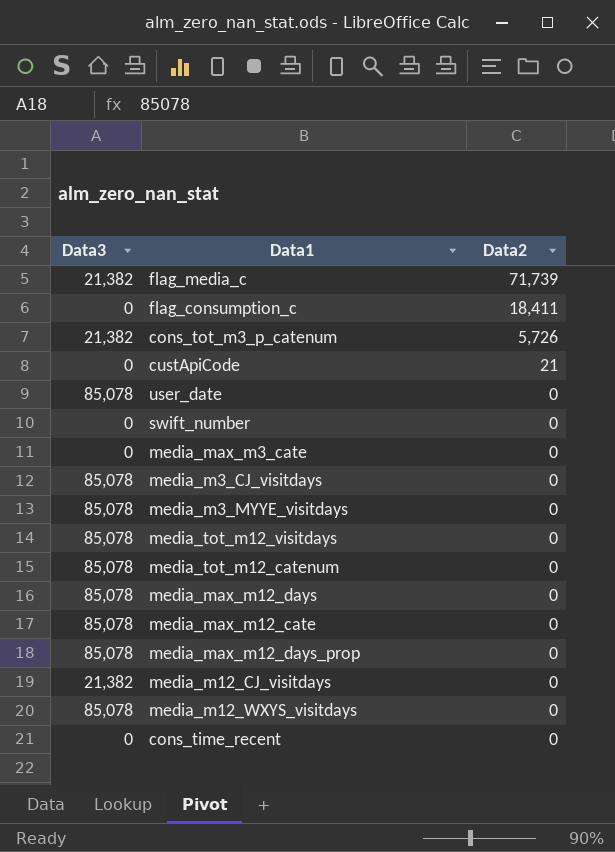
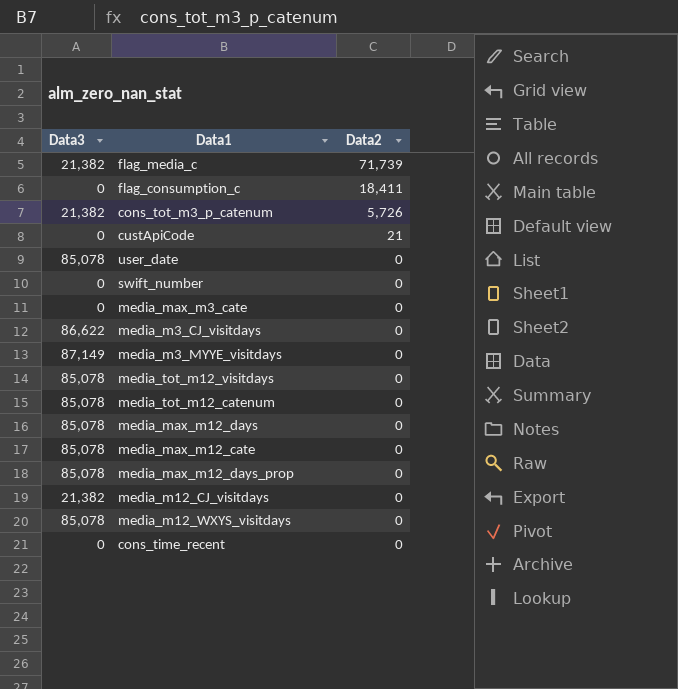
media_m3_CJ_visitdays | Data3: 85,078 -> 86,622
media_m3_MYYE_visitdays | Data3: 85,078 -> 87,149

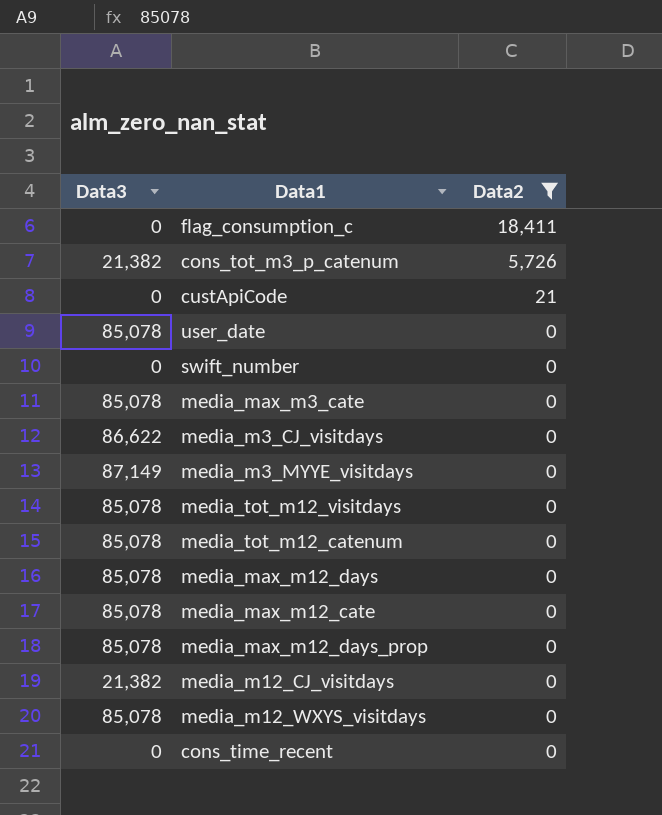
filter: none -> Data2 != 71,739
media_max_m3_cate | Data3: 0 -> 85,078

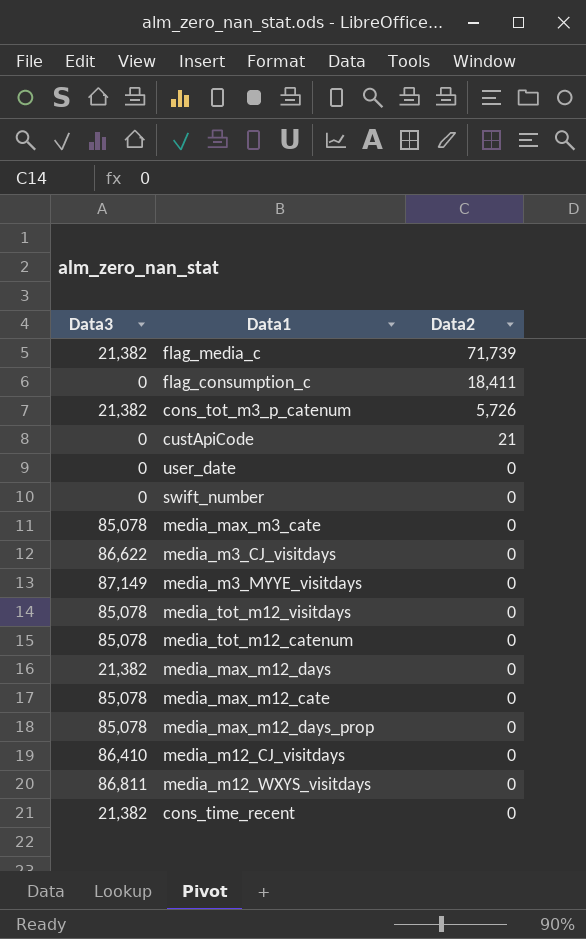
filter: Data2 != 71,739 -> none
user_date | Data3: 85,078 -> 0
media_max_m12_days | Data3: 85,078 -> 21,382
media_m12_CJ_visitdays | Data3: 21,382 -> 86,410
media_m12_WXYS_visitdays | Data3: 85,078 -> 86,811
cons_time_recent | Data3: 0 -> 21,382

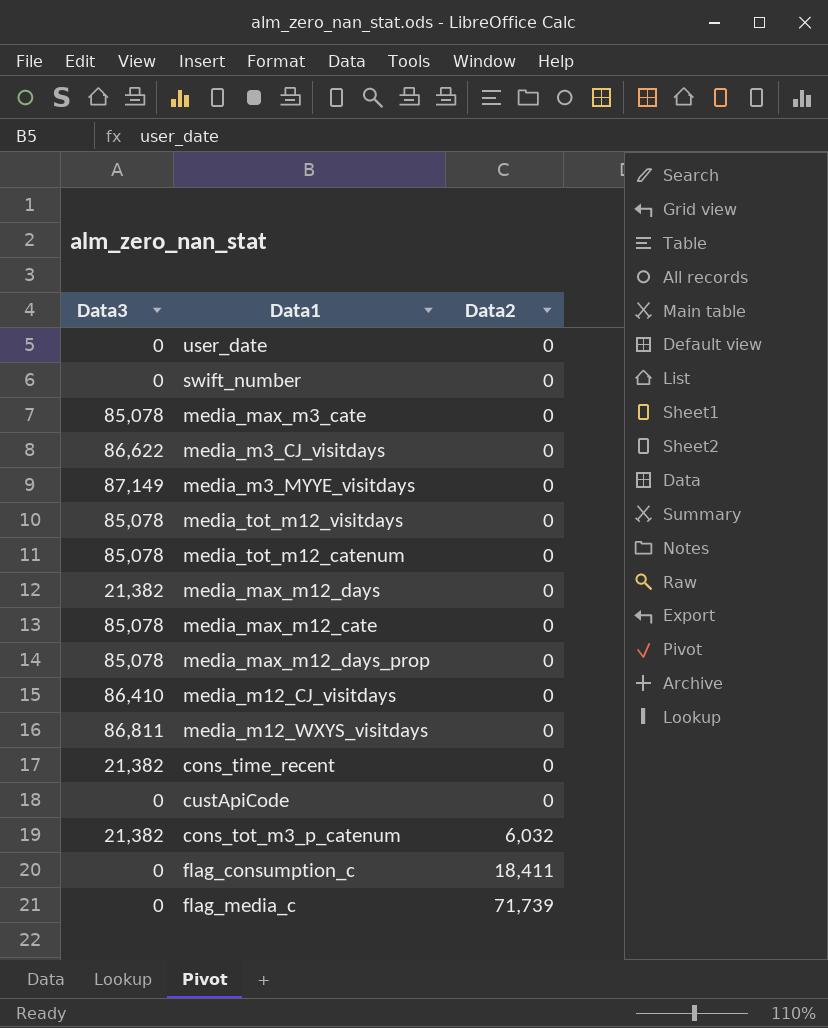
row order: Data2 descending -> Data2 ascending
custApiCode | Data2: 21 -> 0
cons_tot_m3_p_catenum | Data2: 5,726 -> 6,032
flag_media_c | Data3: 21,382 -> 0

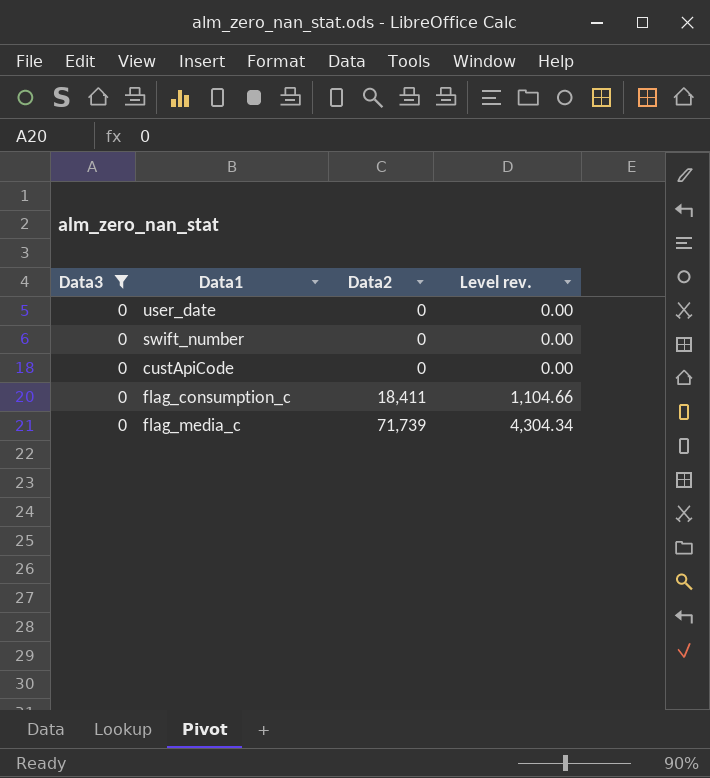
filter: none -> Data3 = 0
column Level rev. | formula: none -> [Data2] * 0.06

